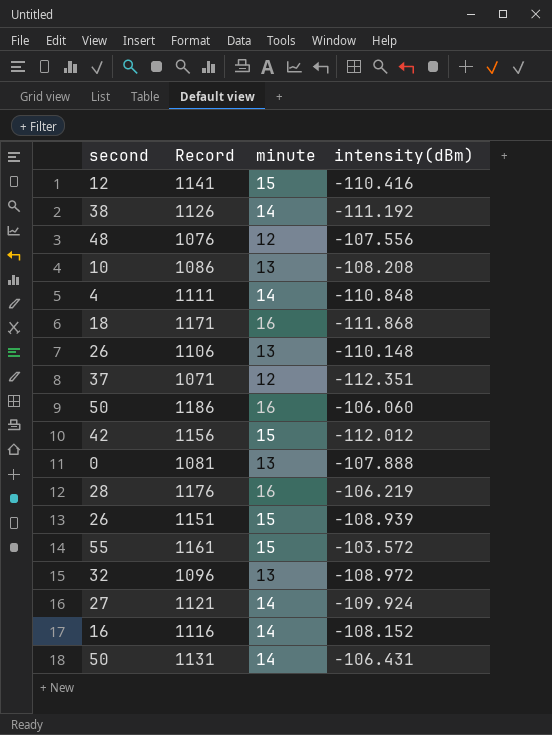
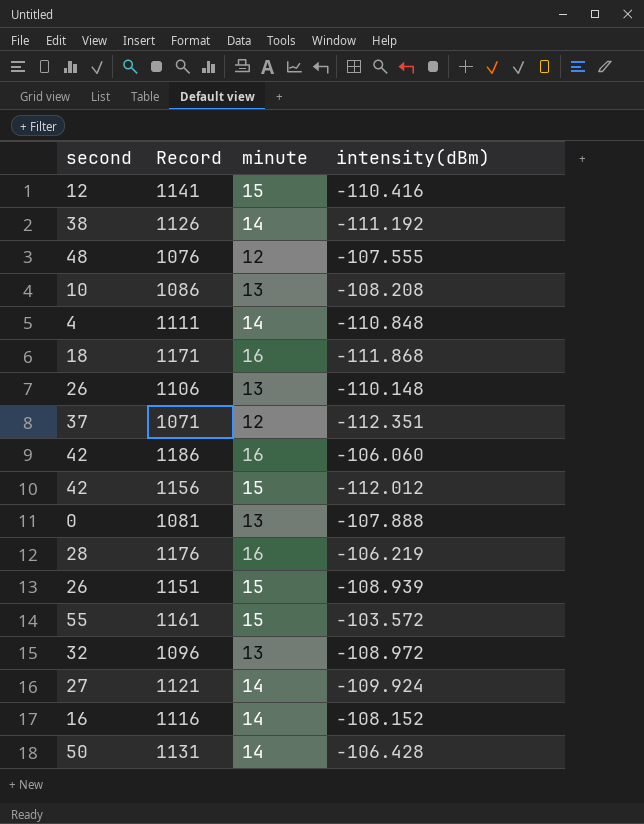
1076 | intensity(dBm): -107.556 -> -107.555
1186 | second: 50 -> 42
1131 | intensity(dBm): -106.431 -> -106.428

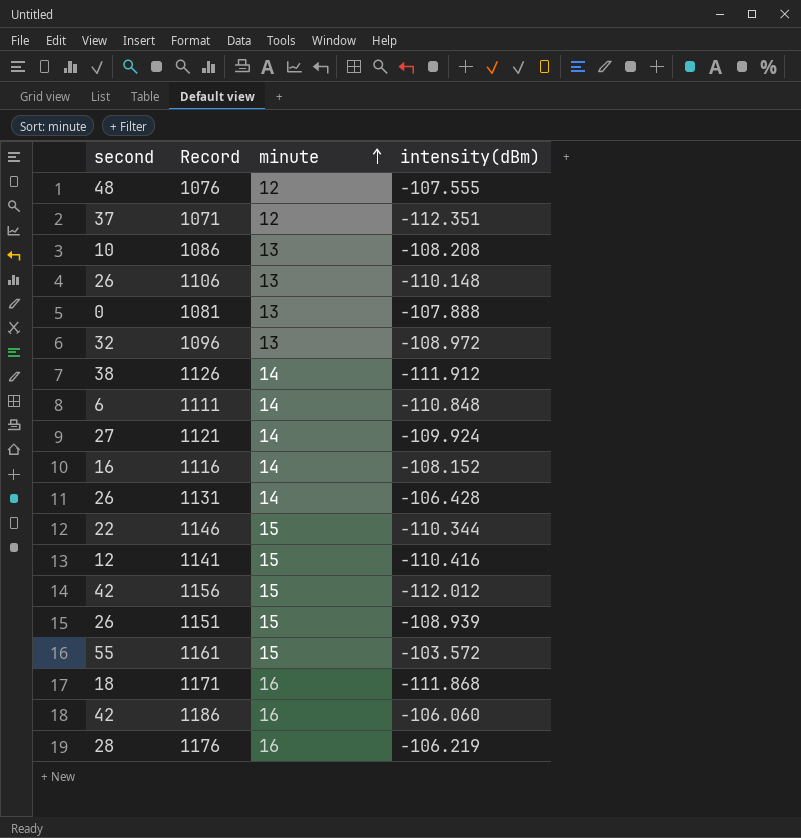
row order: none -> minute ascending
1126 | intensity(dBm): -111.192 -> -111.912
1111 | second: 4 -> 6
1131 | second: 50 -> 26
row 1146: none -> 22 | 15 | -110.344

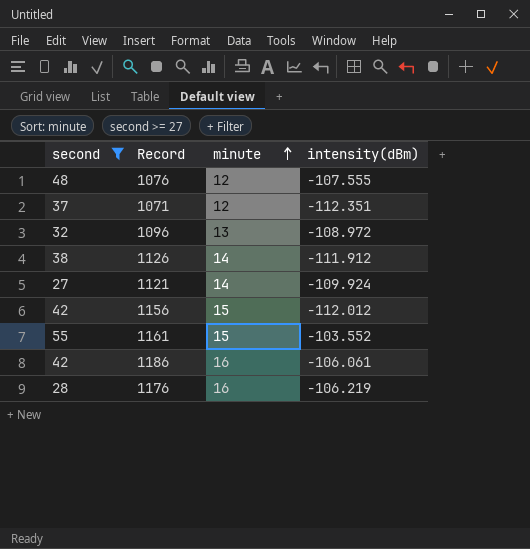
filter: none -> second >= 27
1161 | intensity(dBm): -103.572 -> -103.552
1186 | intensity(dBm): -106.060 -> -106.061

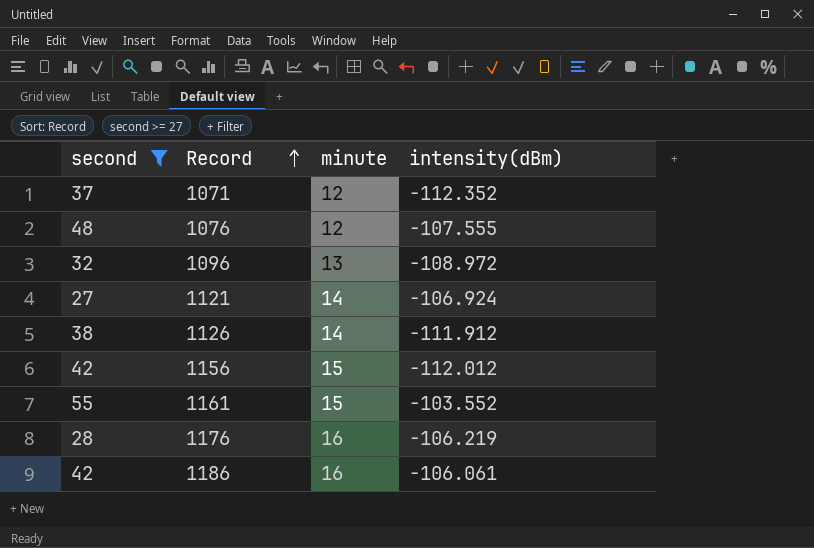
row order: minute ascending -> Record ascending
1071 | intensity(dBm): -112.351 -> -112.352
1121 | intensity(dBm): -109.924 -> -106.924

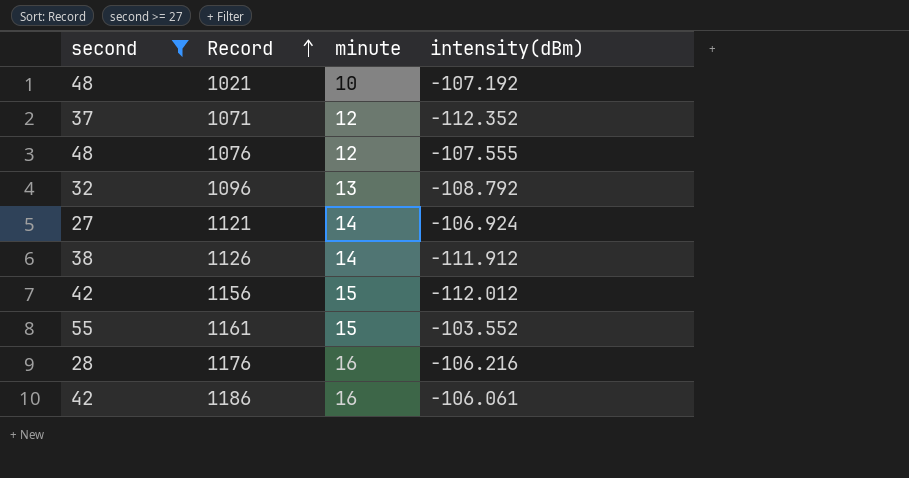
row 1021: none -> 48 | 10 | -107.192
1096 | intensity(dBm): -108.972 -> -108.792
1176 | intensity(dBm): -106.219 -> -106.216

